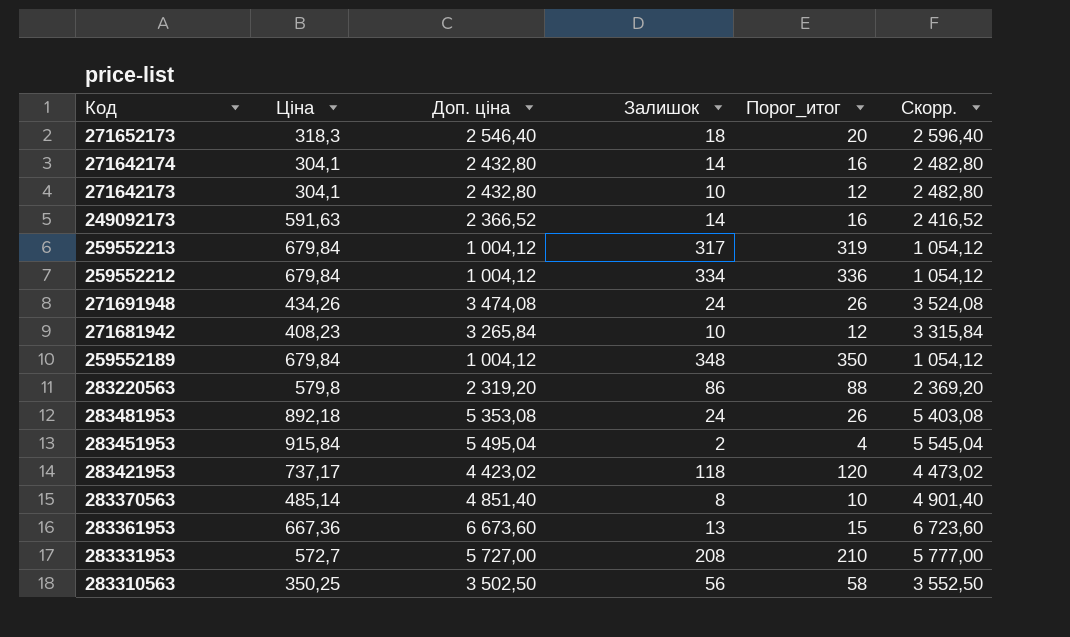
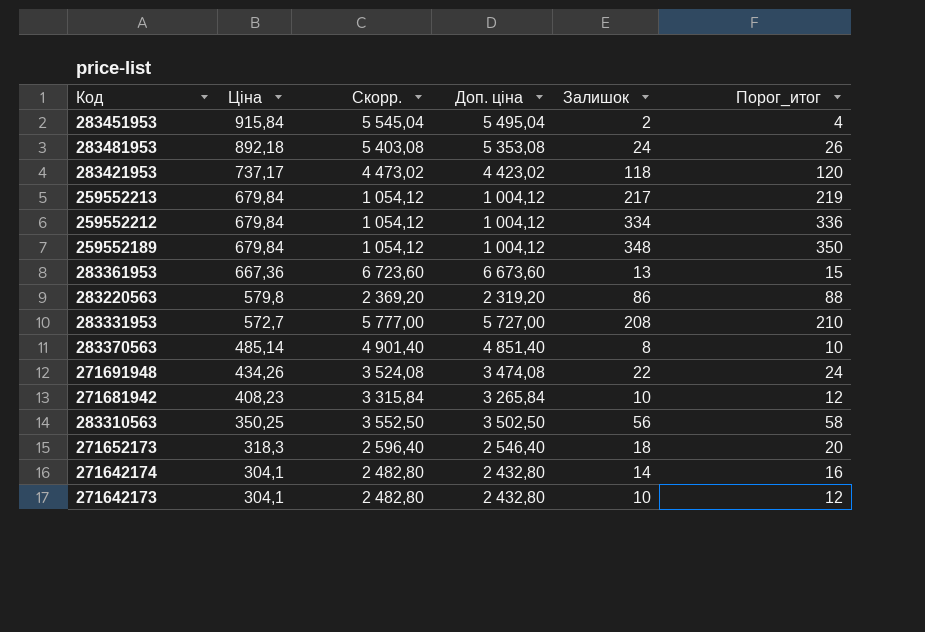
row order: none -> Ціна descending
column Скорр. | position: 6 -> 3
row 249092173: 591,63 | 2 366,52 | 14 | 16 | 2 416,52 -> none
259552213 | Залишок: 317 -> 217
259552213 | Порог_итог: 319 -> 219
271691948 | Залишок: 24 -> 22
271691948 | Порог_итог: 26 -> 24

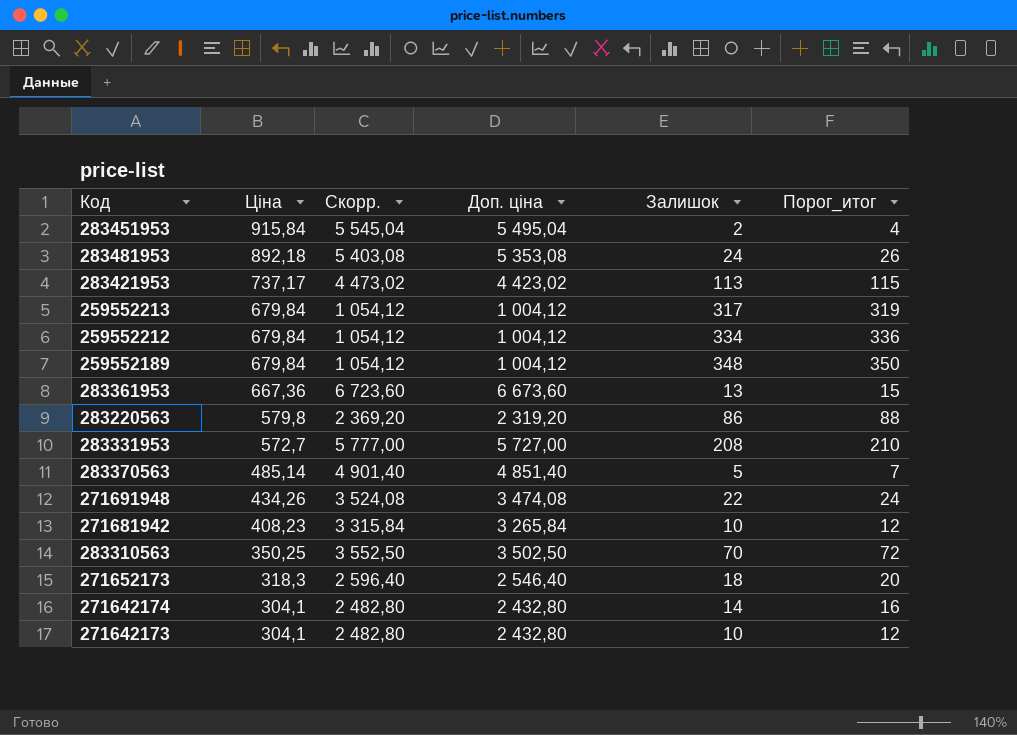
283421953 | Залишок: 118 -> 113
283421953 | Порог_итог: 120 -> 115
259552213 | Залишок: 217 -> 317
259552213 | Порог_итог: 219 -> 319
283370563 | Залишок: 8 -> 5
283370563 | Порог_итог: 10 -> 7
283310563 | Залишок: 56 -> 70
283310563 | Порог_итог: 58 -> 72

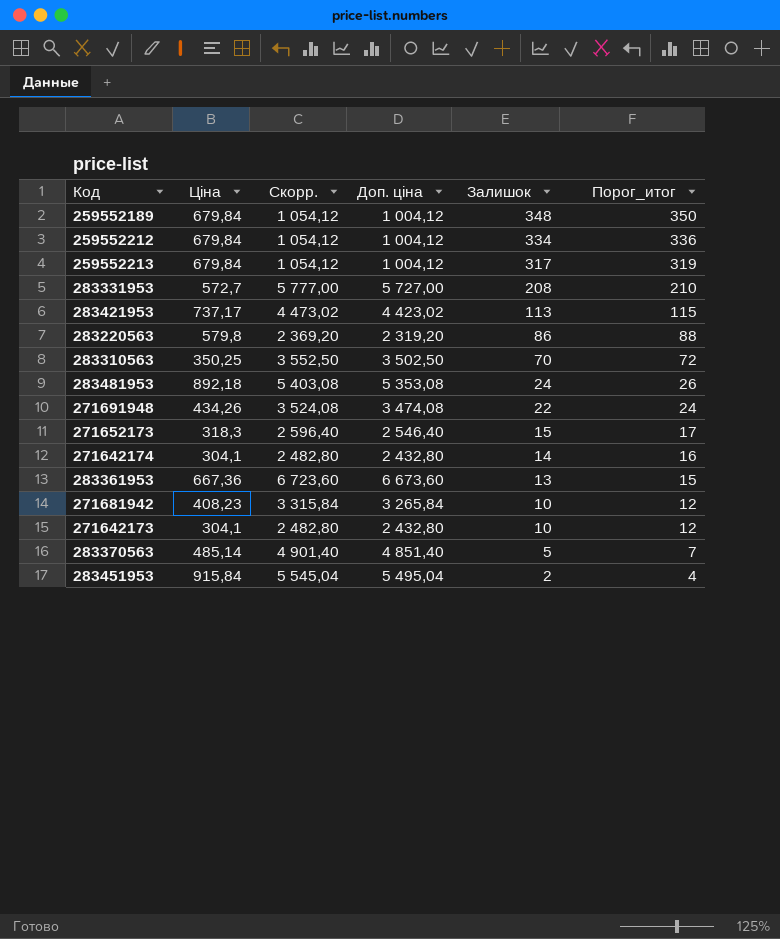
row order: Ціна descending -> Залишок descending
271652173 | Залишок: 18 -> 15
271652173 | Порог_итог: 20 -> 17

